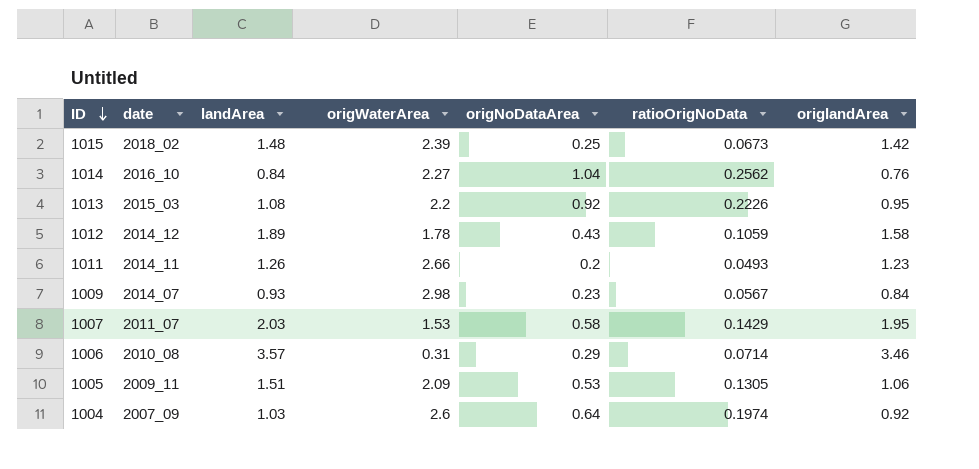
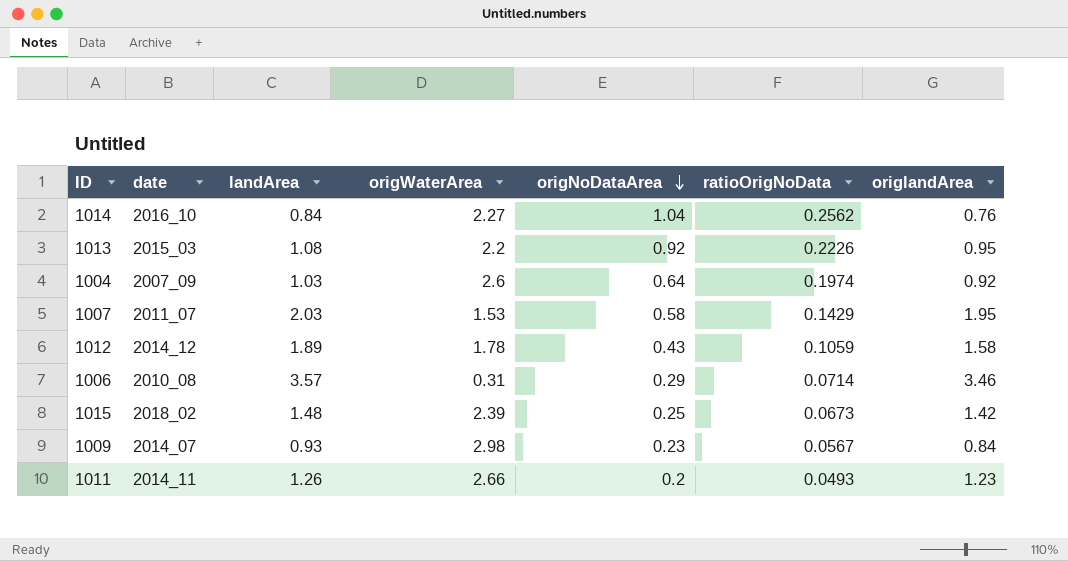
row order: ID descending -> origNoDataArea descending
row 1005: 2009_11 | 1.51 | 2.09 | 0.53 | 0.1305 | 1.06 -> none

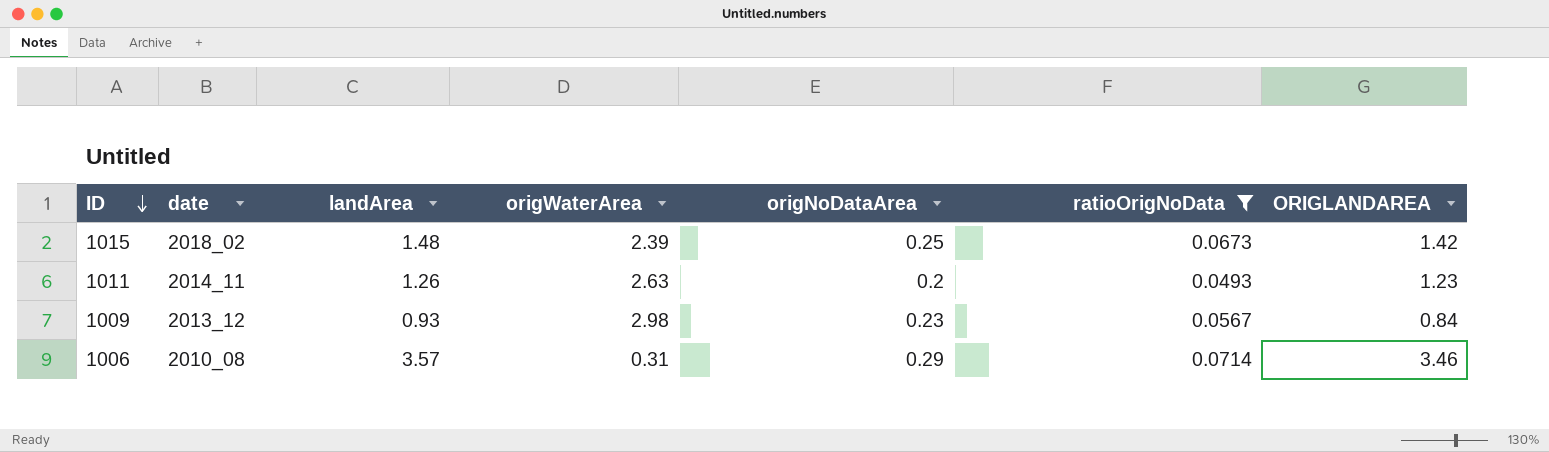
filter: none -> ratioOrigNoData <= 0.0714
row order: origNoDataArea descending -> ID descending
column name: origlandArea -> ORIGLANDAREA
1011 | origWaterArea: 2.66 -> 2.63
1009 | date: 2014_07 -> 2013_12

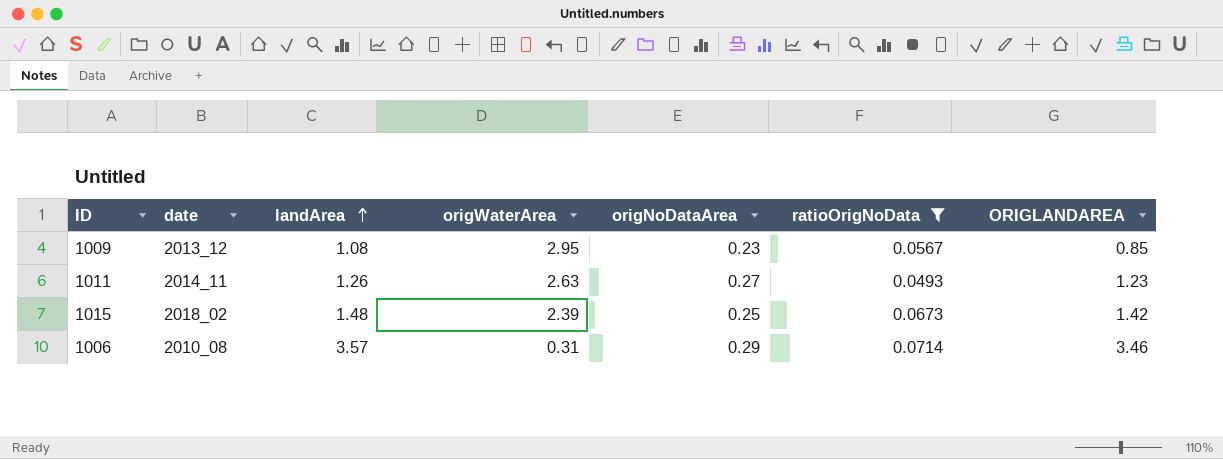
row order: ID descending -> landArea ascending
1009 | landArea: 0.93 -> 1.08
1009 | origWaterArea: 2.98 -> 2.95
1009 | ORIGLANDAREA: 0.84 -> 0.85
1011 | origNoDataArea: 0.2 -> 0.27

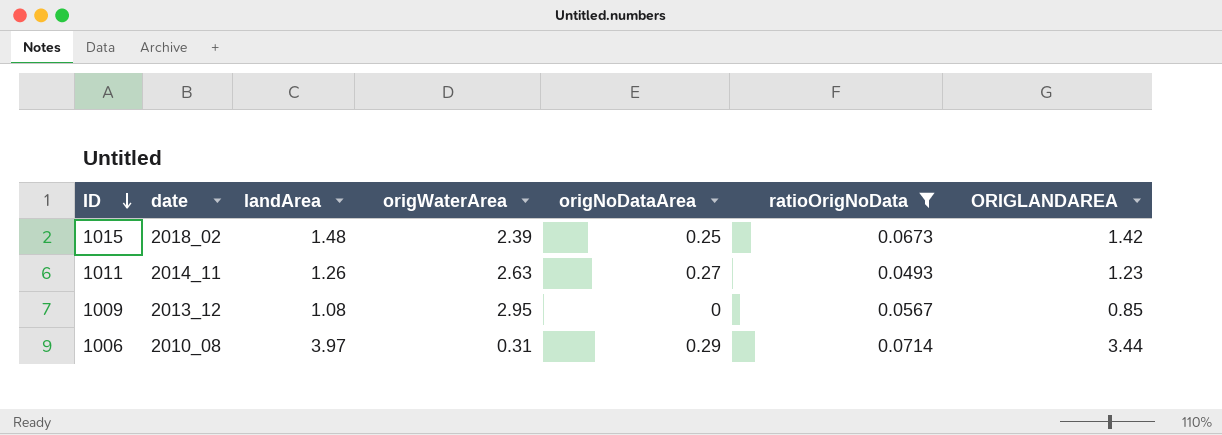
row order: landArea ascending -> ID descending
1009 | origNoDataArea: 0.23 -> 0
1006 | landArea: 3.57 -> 3.97
1006 | ORIGLANDAREA: 3.46 -> 3.44

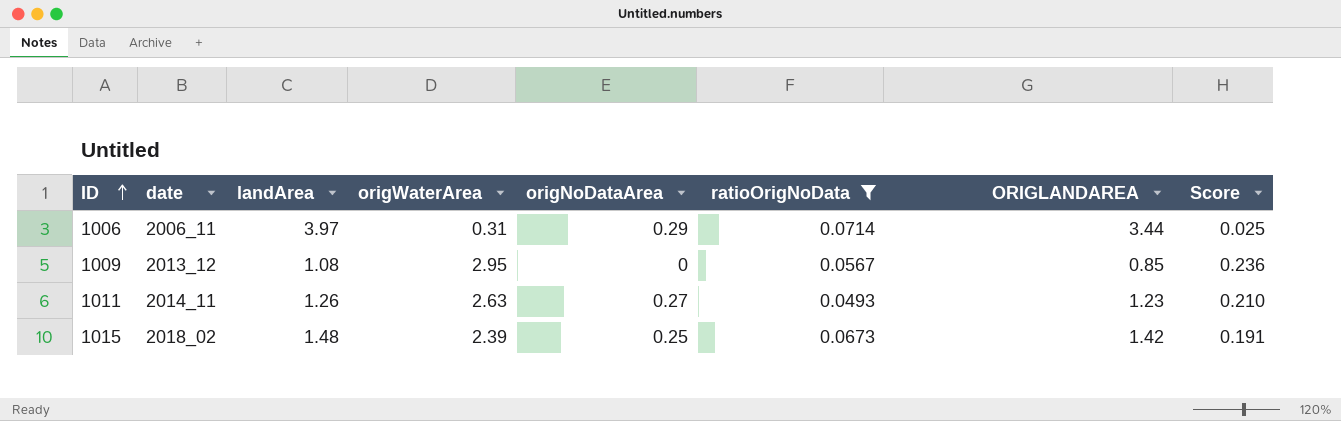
row order: ID descending -> ID ascending
column Score | formula: none -> [origWaterArea] * 0.08
1006 | date: 2010_08 -> 2006_11

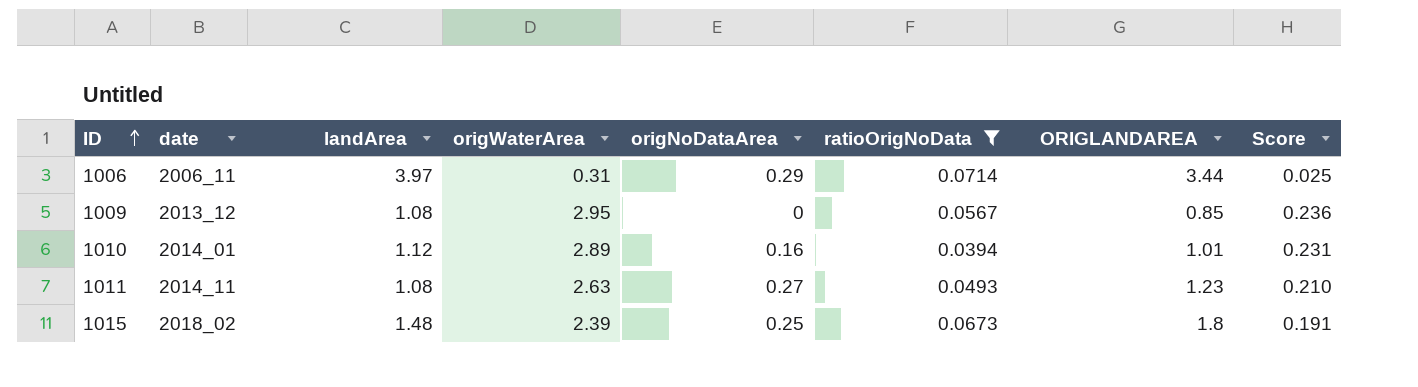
row 1010: none -> 2014_01 | 1.12 | 2.89 | 0.16 | 0.0394 | 1.01 | 0.231
1011 | landArea: 1.26 -> 1.08
1015 | ORIGLANDAREA: 1.42 -> 1.8

